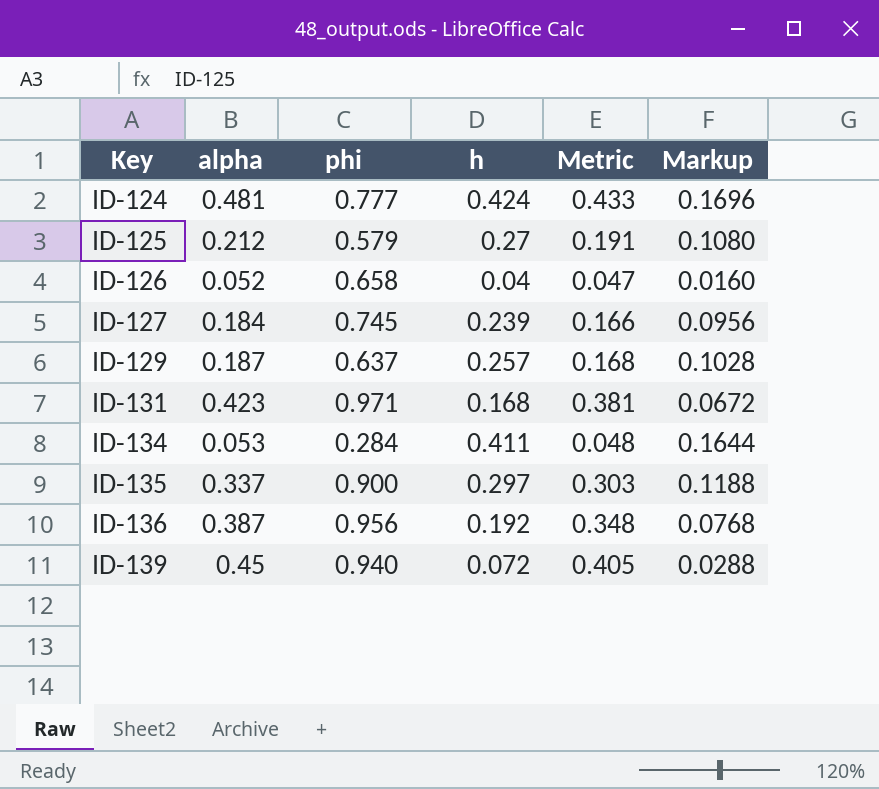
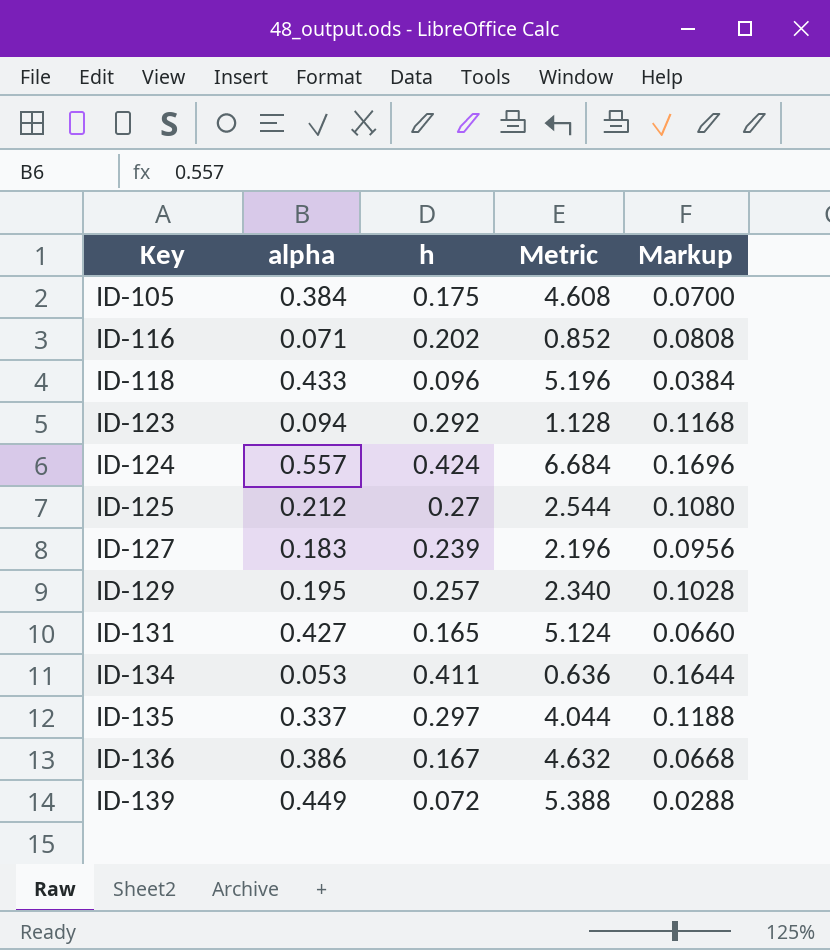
column phi | position: 3 -> none
column Metric | formula: [alpha] * 0.9 -> [alpha] * 12
row ID-126: 0.052 | 0.658 | 0.04 | 0.047 | 0.0160 -> none
row ID-105: none -> 0.384 | 0.175 | 4.608 | 0.0700
row ID-116: none -> 0.071 | 0.202 | 0.852 | 0.0808
row ID-118: none -> 0.433 | 0.096 | 5.196 | 0.0384
row ID-123: none -> 0.094 | 0.292 | 1.128 | 0.1168
ID-124 | alpha: 0.481 -> 0.557
ID-127 | alpha: 0.184 -> 0.183
ID-129 | alpha: 0.187 -> 0.195
ID-131 | alpha: 0.423 -> 0.427
ID-131 | h: 0.168 -> 0.165
ID-131 | Markup: 0.0672 -> 0.0660
ID-136 | alpha: 0.387 -> 0.386
ID-136 | h: 0.192 -> 0.167
ID-136 | Markup: 0.0768 -> 0.0668
ID-139 | alpha: 0.45 -> 0.449

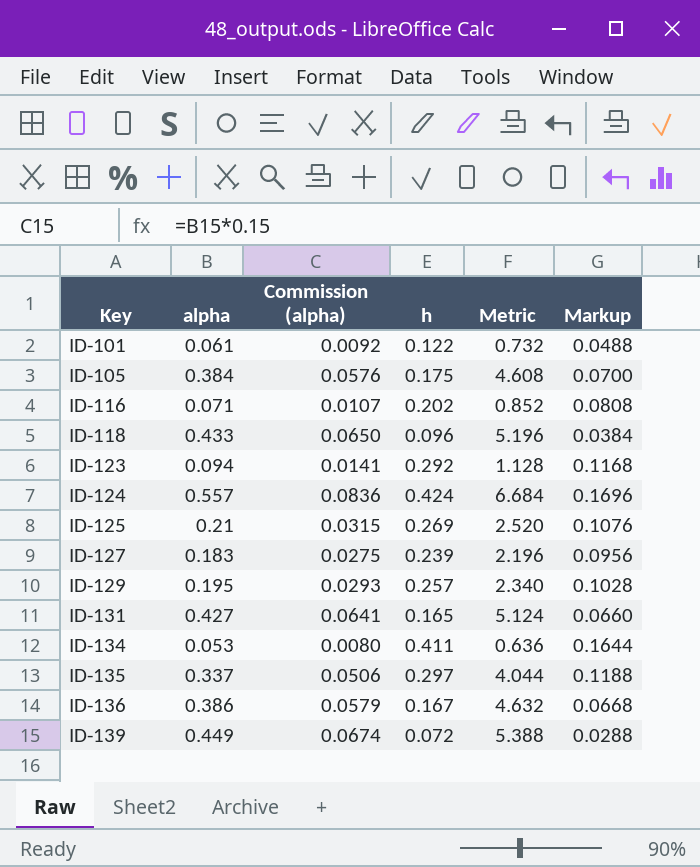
column Commission (alpha) | formula: none -> [alpha] * 0.15
row ID-101: none -> 0.061 | 0.0092 | 0.122 | 0.732 | 0.0488
ID-125 | alpha: 0.212 -> 0.21
ID-125 | h: 0.27 -> 0.269
ID-125 | Metric: 2.544 -> 2.520
ID-125 | Markup: 0.1080 -> 0.1076

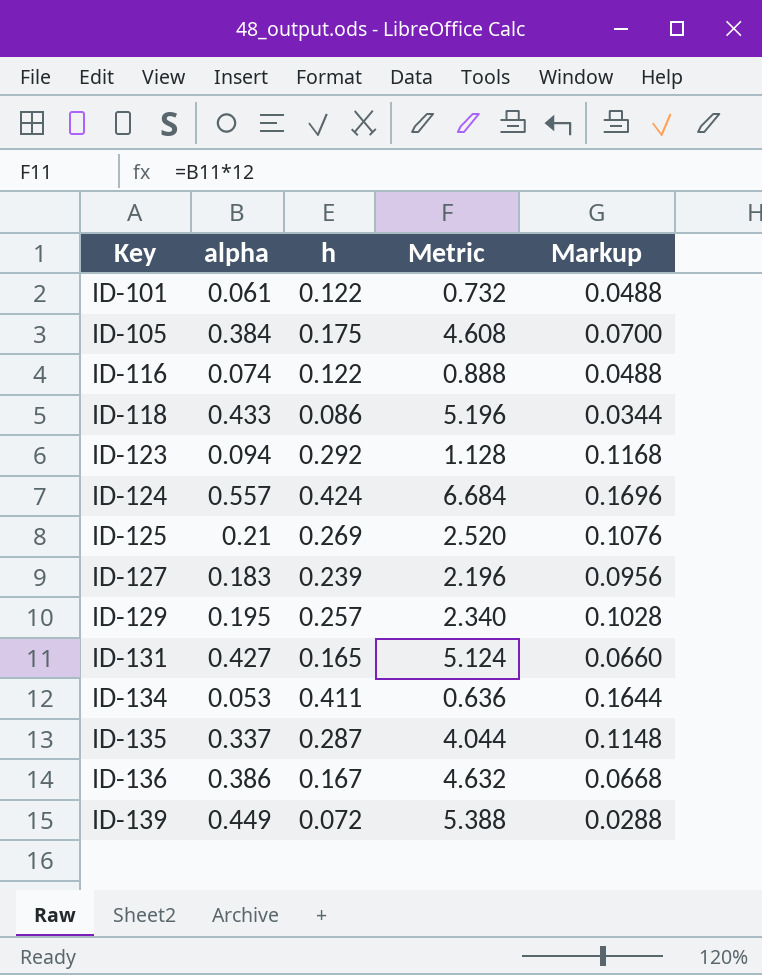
column Commission (alpha) | formula: [alpha] * 0.15 -> none
ID-116 | alpha: 0.071 -> 0.074
ID-116 | h: 0.202 -> 0.122
ID-116 | Metric: 0.852 -> 0.888
ID-116 | Markup: 0.0808 -> 0.0488
ID-118 | h: 0.096 -> 0.086
ID-118 | Markup: 0.0384 -> 0.0344
ID-135 | h: 0.297 -> 0.287
ID-135 | Markup: 0.1188 -> 0.1148

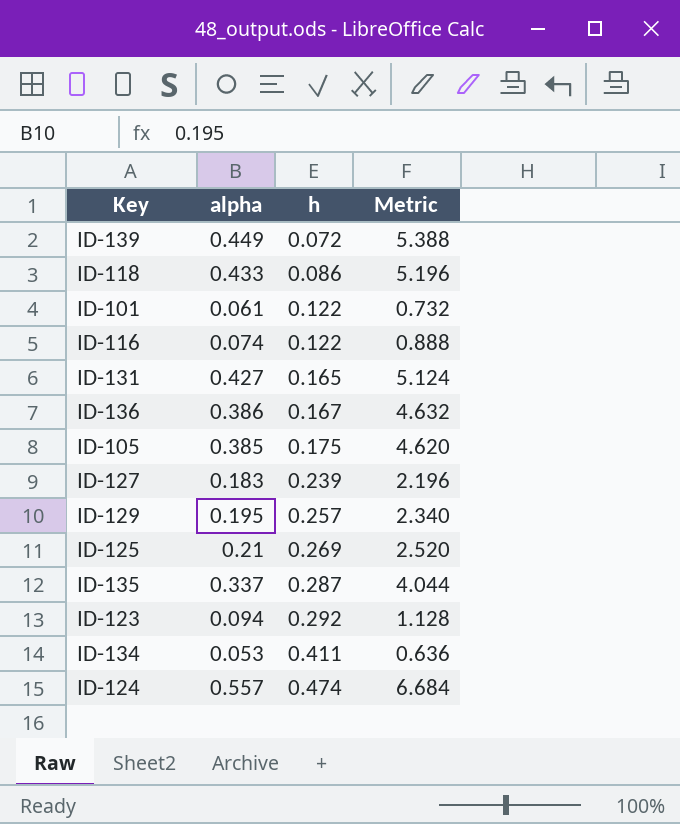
row order: Key ascending -> h ascending
column Markup | formula: [h] * 0.4 -> none
ID-105 | alpha: 0.384 -> 0.385
ID-105 | Metric: 4.608 -> 4.620
ID-124 | h: 0.424 -> 0.474

